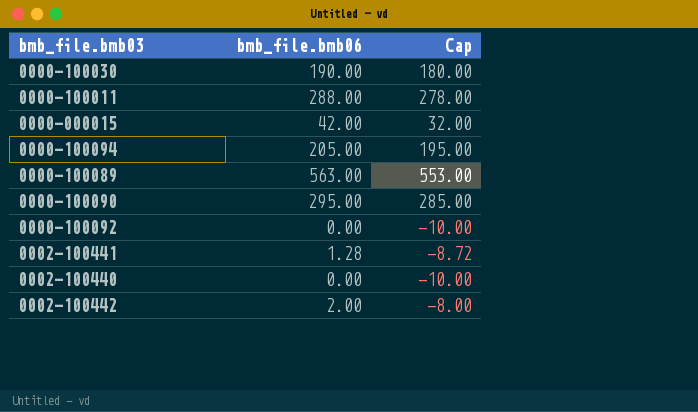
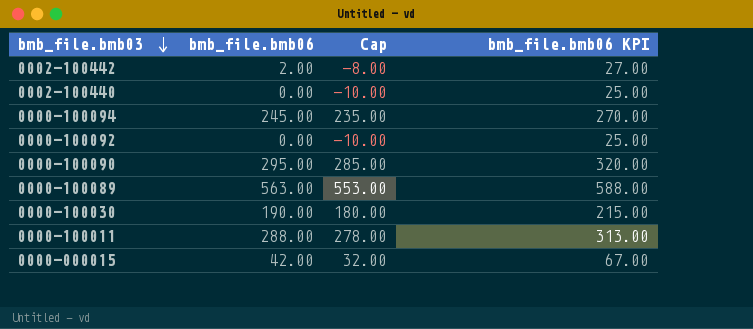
row order: none -> bmb_file.bmb03 descending
column bmb_file.bmb06 KPI | formula: none -> [bmb_file.bmb06] + 25
row 0002-100441: 1.28 | -8.72 -> none
0000-100094 | bmb_file.bmb06: 205.00 -> 245.00
0000-100094 | Cap: 195.00 -> 235.00

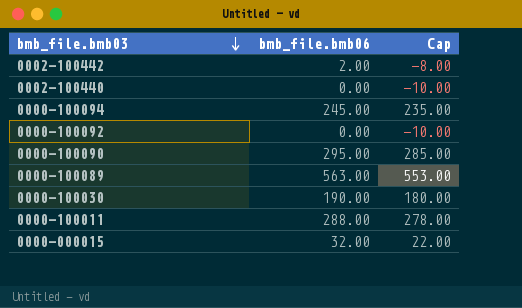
column bmb_file.bmb06 KPI | formula: [bmb_file.bmb06] + 25 -> none
0000-000015 | bmb_file.bmb06: 42.00 -> 32.00
0000-000015 | Cap: 32.00 -> 22.00

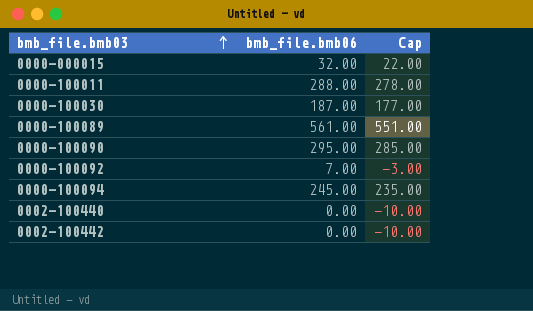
row order: bmb_file.bmb03 descending -> bmb_file.bmb03 ascending
0000-100030 | bmb_file.bmb06: 190.00 -> 187.00
0000-100030 | Cap: 180.00 -> 177.00
0000-100089 | bmb_file.bmb06: 563.00 -> 561.00
0000-100089 | Cap: 553.00 -> 551.00
0000-100092 | bmb_file.bmb06: 0.00 -> 7.00
0000-100092 | Cap: -10.00 -> -3.00
0002-100442 | bmb_file.bmb06: 2.00 -> 0.00
0002-100442 | Cap: -8.00 -> -10.00

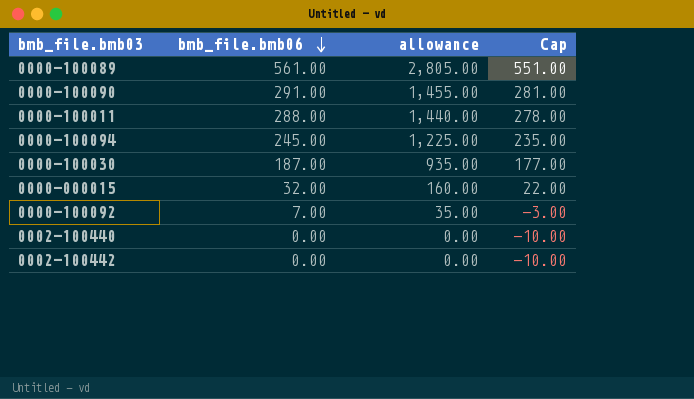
row order: bmb_file.bmb03 ascending -> bmb_file.bmb06 descending
column allowance | formula: none -> [bmb_file.bmb06] * 5
0000-100090 | bmb_file.bmb06: 295.00 -> 291.00
0000-100090 | Cap: 285.00 -> 281.00

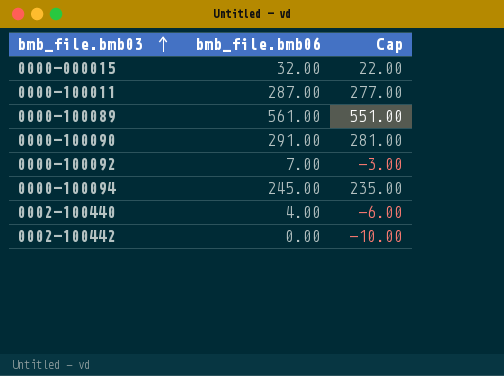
row order: bmb_file.bmb06 descending -> bmb_file.bmb03 ascending
column allowance | formula: [bmb_file.bmb06] * 5 -> none
row 0000-100030: 187.00 | 935.00 | 177.00 -> none
0000-100011 | bmb_file.bmb06: 288.00 -> 287.00
0000-100011 | Cap: 278.00 -> 277.00
0002-100440 | bmb_file.bmb06: 0.00 -> 4.00
0002-100440 | Cap: -10.00 -> -6.00

